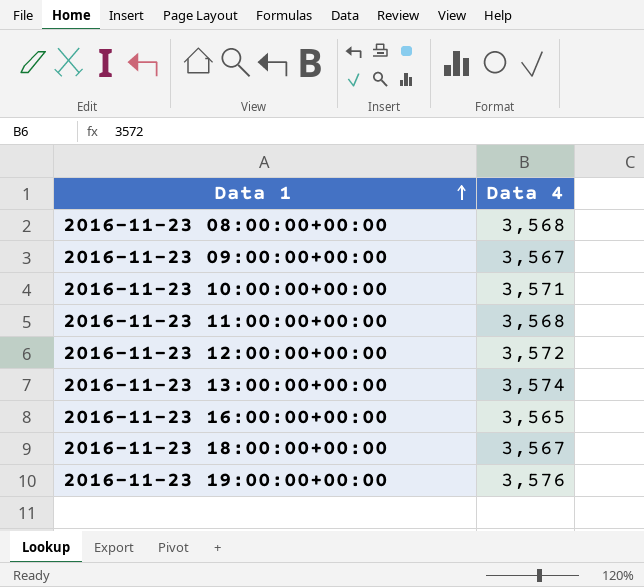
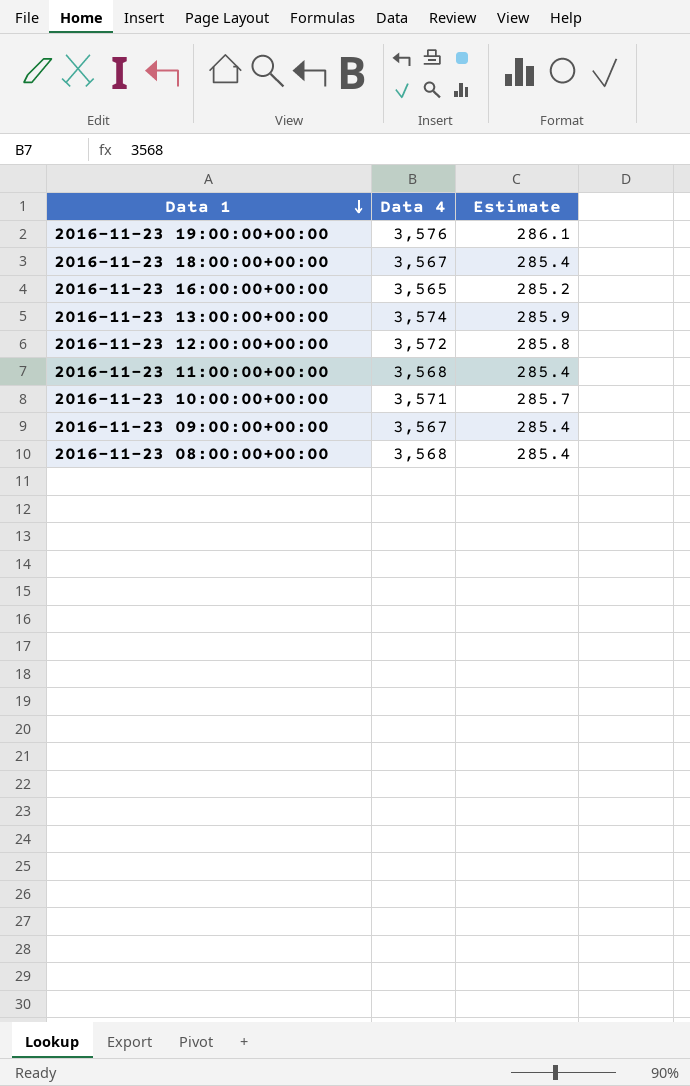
row order: Data 1 ascending -> Data 1 descending
column Estimate | formula: none -> [Data 4] * 0.08

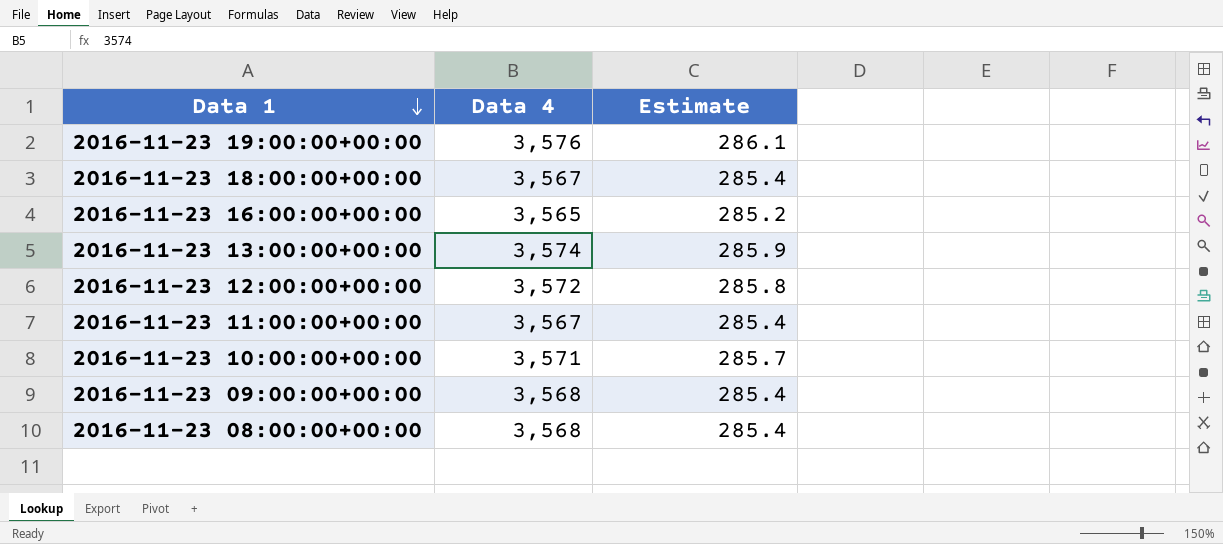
2016-11-23 11:00:00+00:00 | Data 4: 3,568 -> 3,567
2016-11-23 09:00:00+00:00 | Data 4: 3,567 -> 3,568

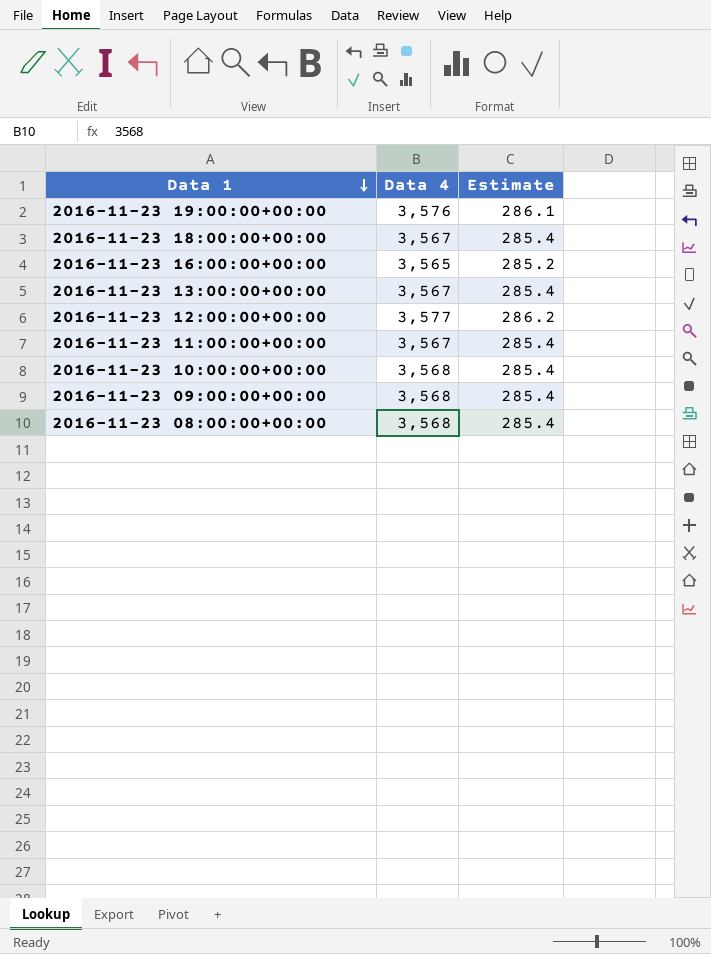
2016-11-23 13:00:00+00:00 | Data 4: 3,574 -> 3,567
2016-11-23 13:00:00+00:00 | Estimate: 285.9 -> 285.4
2016-11-23 12:00:00+00:00 | Data 4: 3,572 -> 3,577
2016-11-23 12:00:00+00:00 | Estimate: 285.8 -> 286.2
2016-11-23 10:00:00+00:00 | Data 4: 3,571 -> 3,568
2016-11-23 10:00:00+00:00 | Estimate: 285.7 -> 285.4

